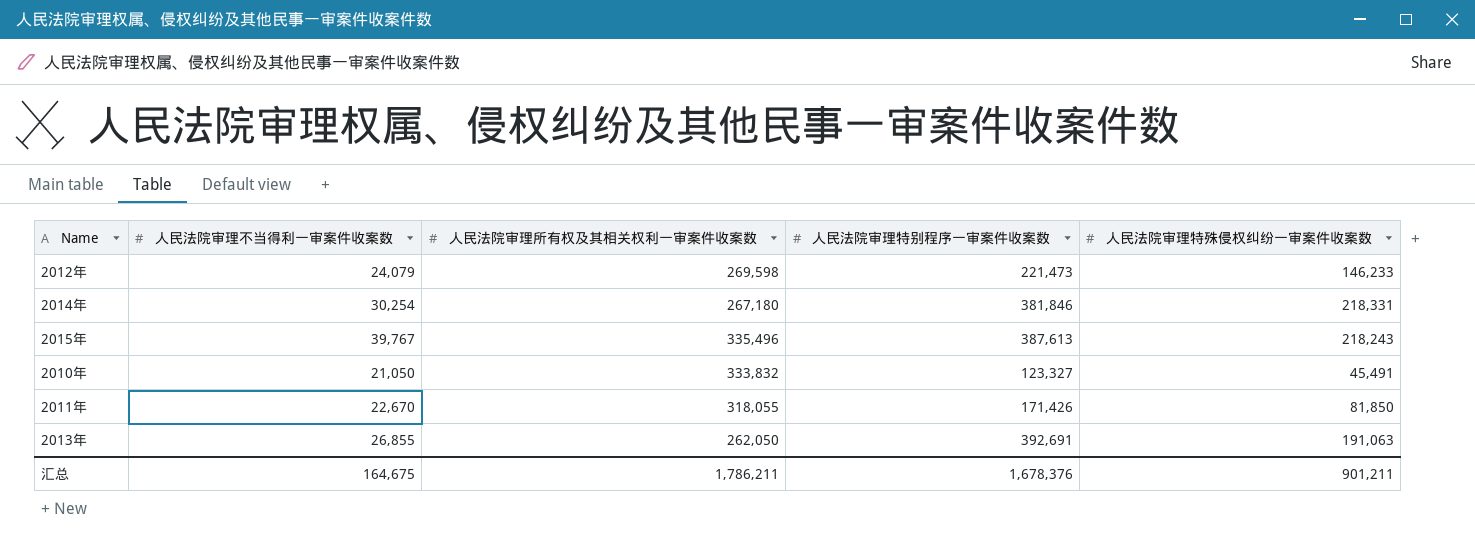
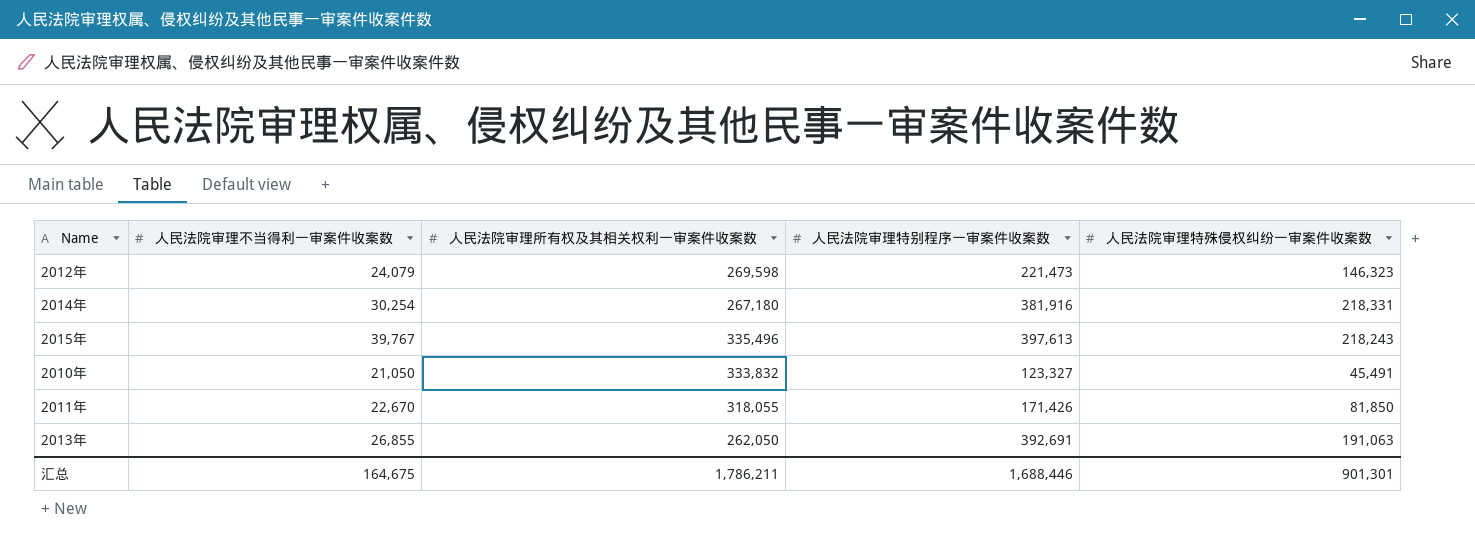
2012年 | 人民法院审理特殊侵权纠纷一审案件收案数: 146,233 -> 146,323
2014年 | 人民法院审理特别程序一审案件收案数: 381,846 -> 381,916
2015年 | 人民法院审理特别程序一审案件收案数: 387,613 -> 397,613
汇总 | 人民法院审理特别程序一审案件收案数: 1,678,376 -> 1,688,446
汇总 | 人民法院审理特殊侵权纠纷一审案件收案数: 901,211 -> 901,301

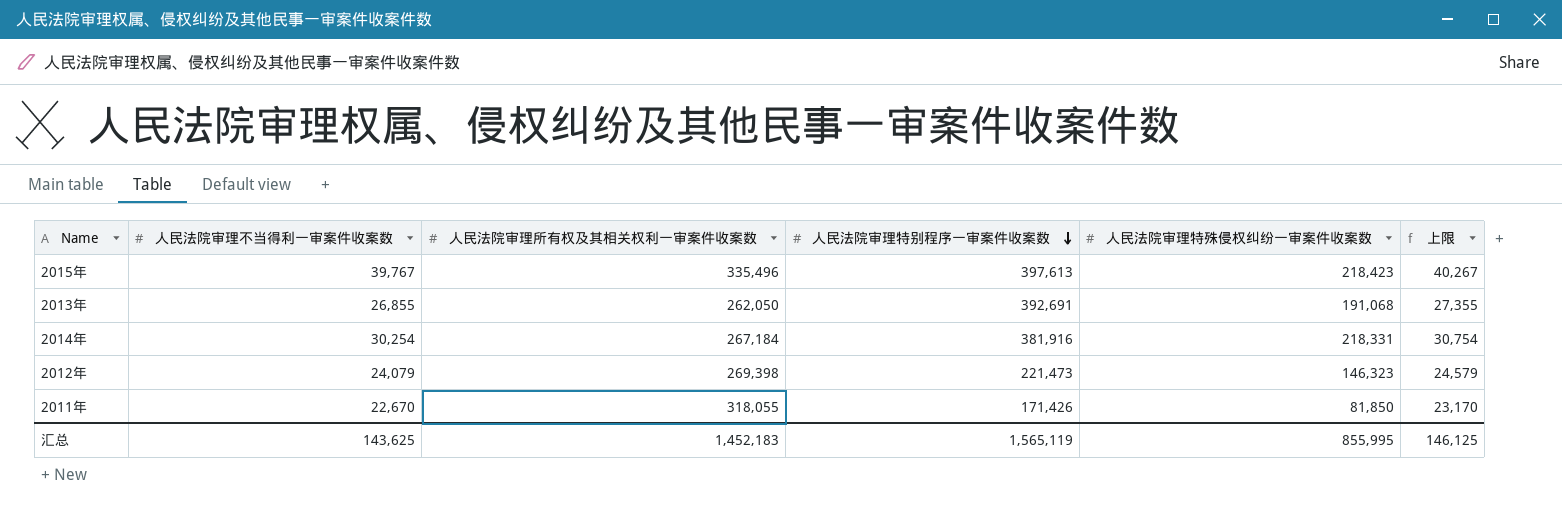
row order: none -> 人民法院审理特别程序一审案件收案数 descending
column 上限 | formula: none -> [人民法院审理不当得利一审案件收案数] + 500
row 2010年: 21,050 | 333,832 | 123,327 | 45,491 -> none
2015年 | 人民法院审理特殊侵权纠纷一审案件收案数: 218,243 -> 218,423
2013年 | 人民法院审理特殊侵权纠纷一审案件收案数: 191,063 -> 191,068
2014年 | 人民法院审理所有权及其相关权利一审案件收案数: 267,180 -> 267,184
2012年 | 人民法院审理所有权及其相关权利一审案件收案数: 269,598 -> 269,398
汇总 | 人民法院审理不当得利一审案件收案数: 164,675 -> 143,625
汇总 | 人民法院审理所有权及其相关权利一审案件收案数: 1,786,211 -> 1,452,183
汇总 | 人民法院审理特别程序一审案件收案数: 1,688,446 -> 1,565,119
汇总 | 人民法院审理特殊侵权纠纷一审案件收案数: 901,301 -> 855,995

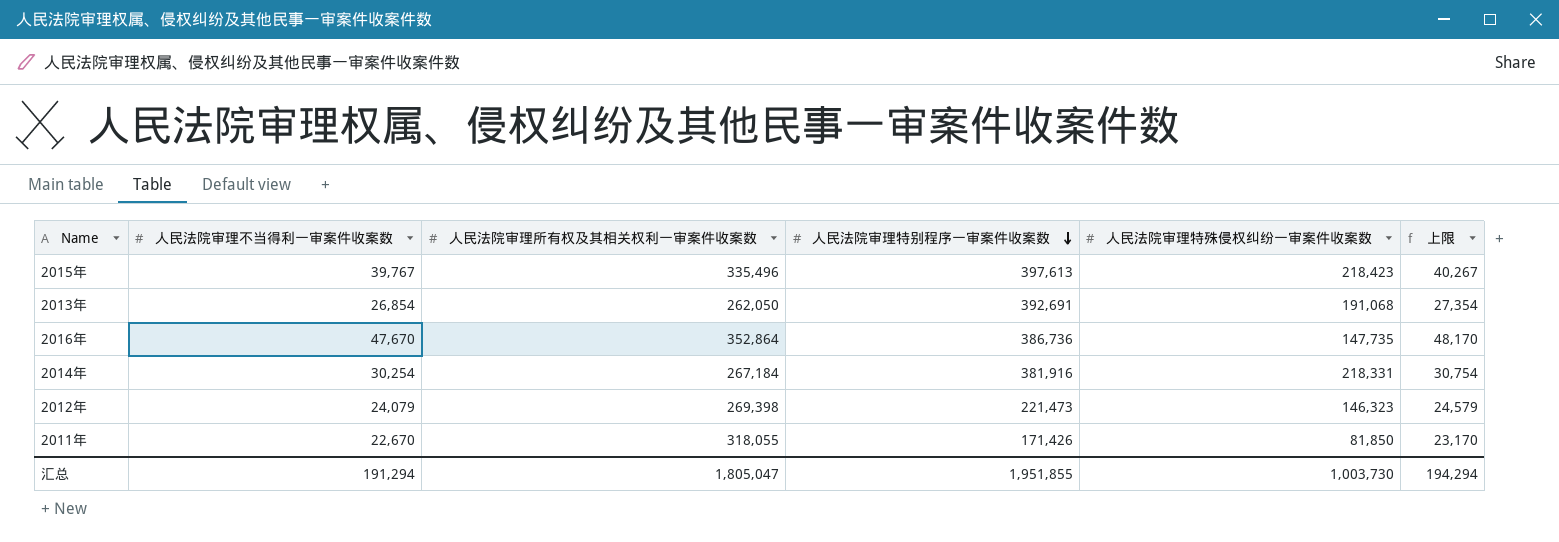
2013年 | 人民法院审理不当得利一审案件收案数: 26,855 -> 26,854
2013年 | 上限: 27,355 -> 27,354
row 2016年: none -> 47,670 | 352,864 | 386,736 | 147,735 | 48,170
汇总 | 人民法院审理不当得利一审案件收案数: 143,625 -> 191,294
汇总 | 人民法院审理所有权及其相关权利一审案件收案数: 1,452,183 -> 1,805,047
汇总 | 人民法院审理特别程序一审案件收案数: 1,565,119 -> 1,951,855
汇总 | 人民法院审理特殊侵权纠纷一审案件收案数: 855,995 -> 1,003,730
汇总 | 上限: 146,125 -> 194,294

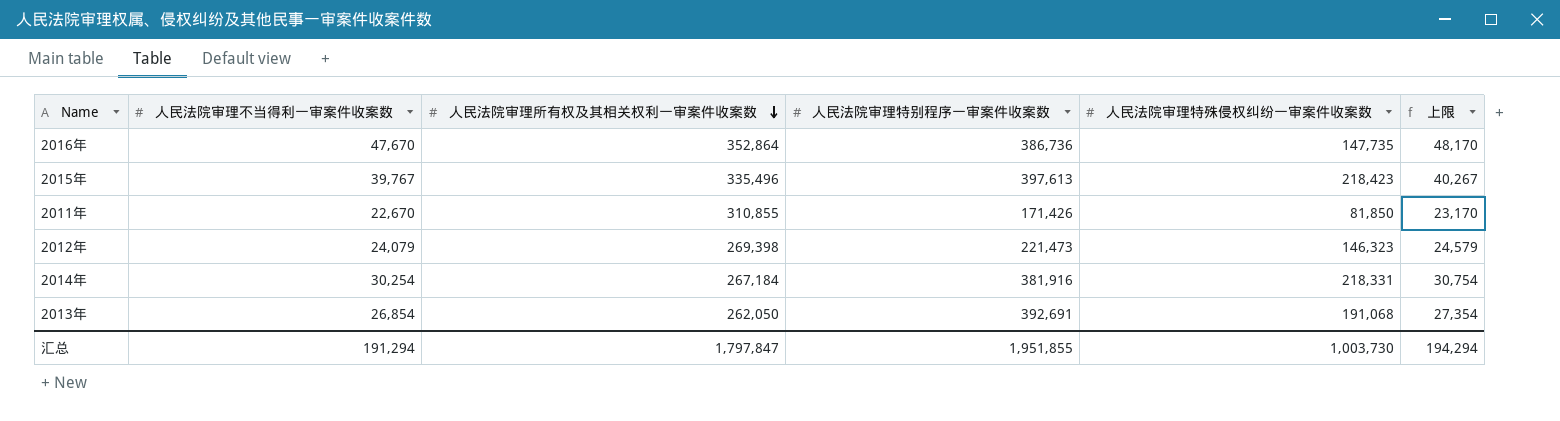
row order: 人民法院审理特别程序一审案件收案数 descending -> 人民法院审理所有权及其相关权利一审案件收案数 descending
2011年 | 人民法院审理所有权及其相关权利一审案件收案数: 318,055 -> 310,855
汇总 | 人民法院审理所有权及其相关权利一审案件收案数: 1,805,047 -> 1,797,847

